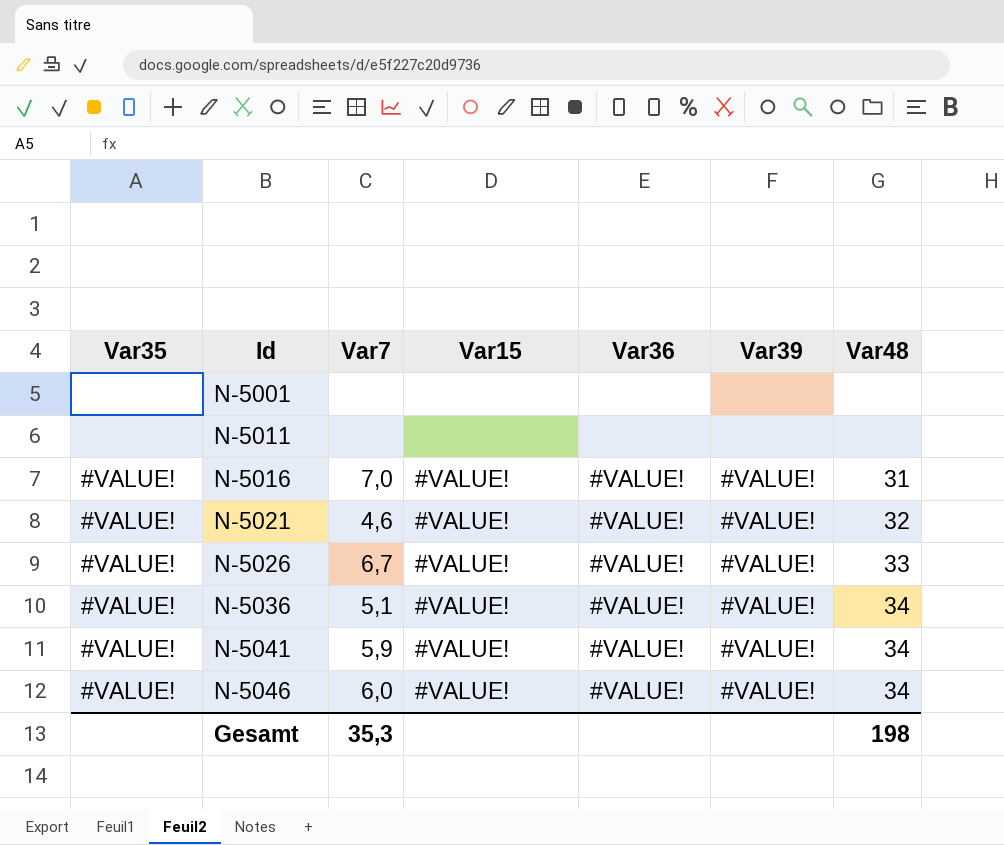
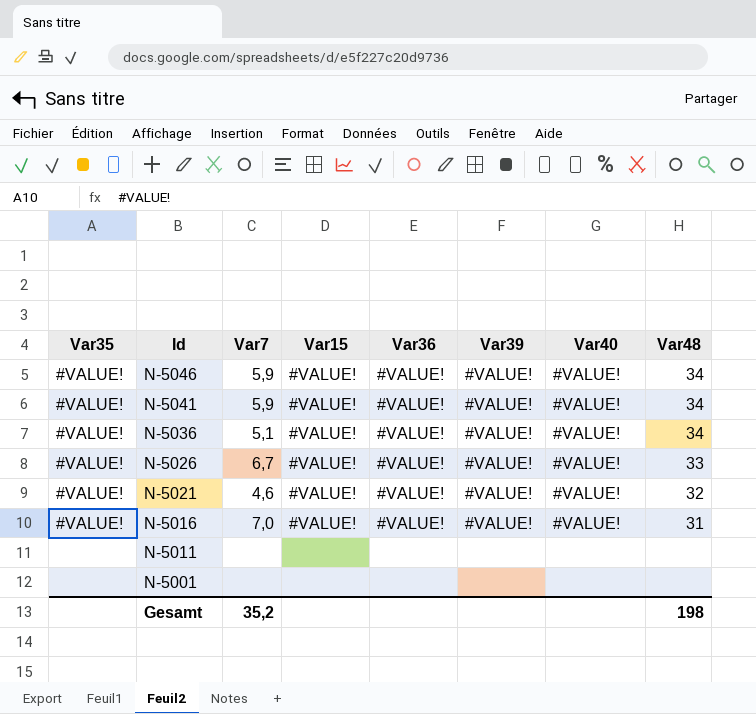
row order: Id ascending -> Id descending
column Var40 | position: none -> 7
N-5046 | Var7: 6,0 -> 5,9
Gesamt | Var7: 35,3 -> 35,2

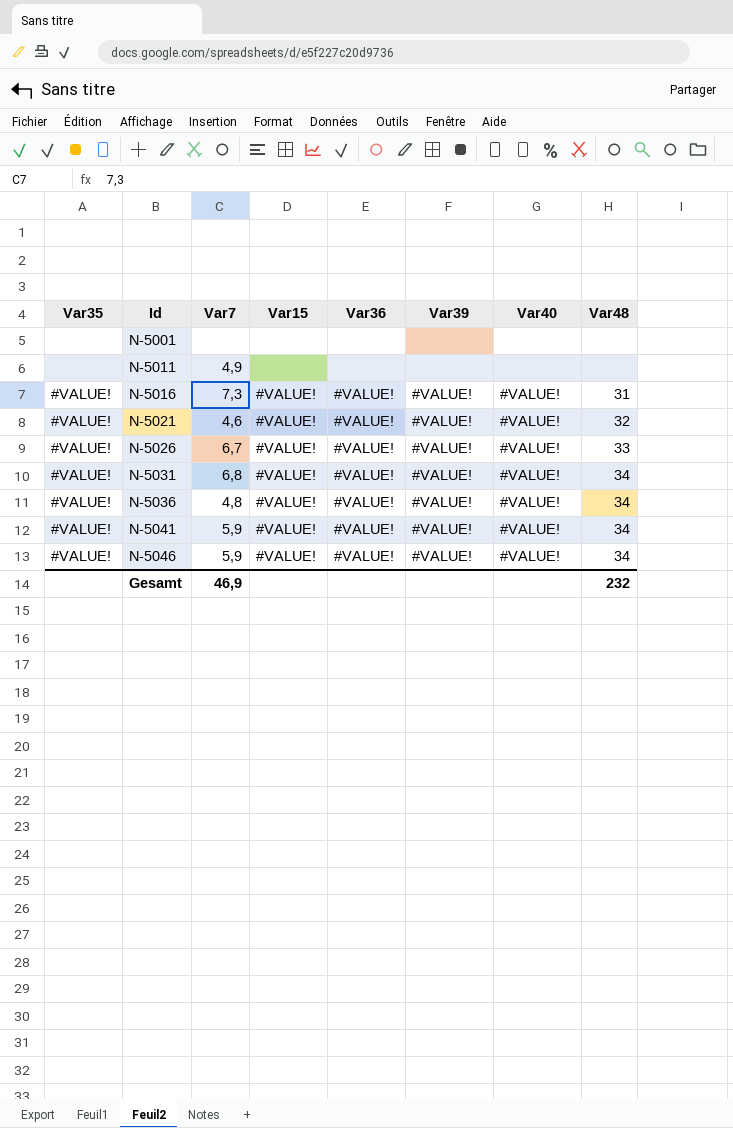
row order: Id descending -> Id ascending
N-5011 | Var7: none -> 4,9
N-5016 | Var7: 7,0 -> 7,3
row N-5031: none -> #VALUE! | 6,8 | #VALUE! | #VALUE! | #VALUE! | #VALUE! | 34
N-5036 | Var7: 5,1 -> 4,8
Gesamt | Var7: 35,2 -> 46,9
Gesamt | Var48: 198 -> 232

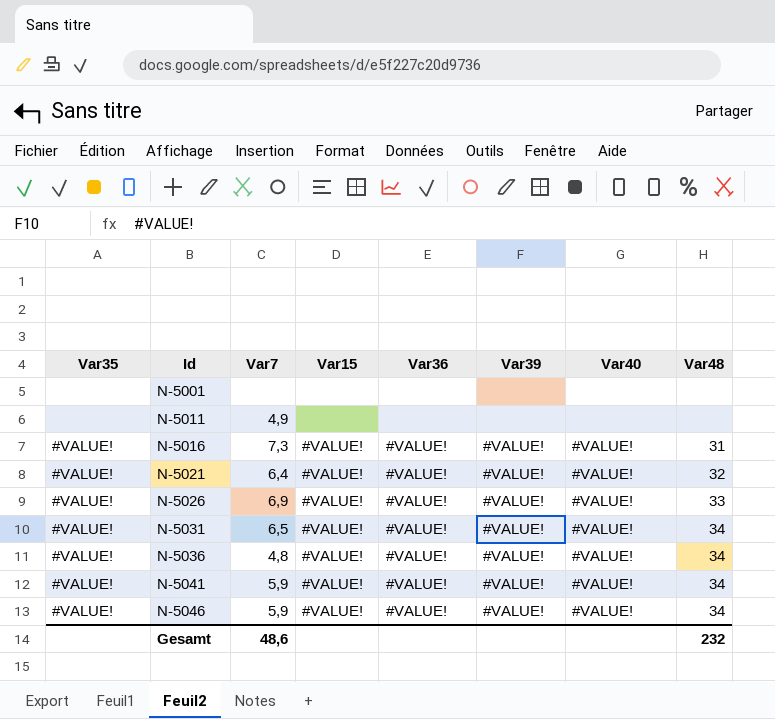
N-5021 | Var7: 4,6 -> 6,4
N-5026 | Var7: 6,7 -> 6,9
N-5031 | Var7: 6,8 -> 6,5
Gesamt | Var7: 46,9 -> 48,6

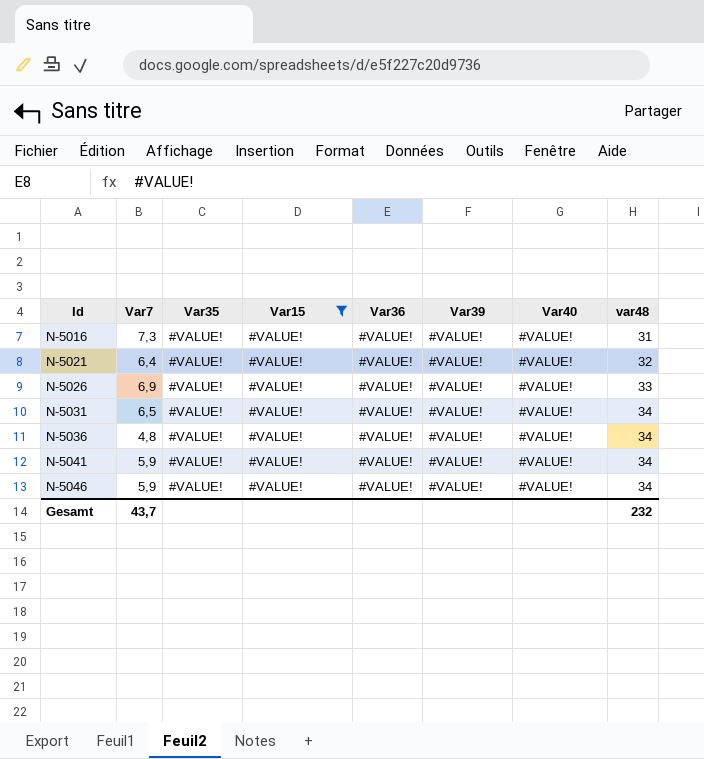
filter: none -> Var15 = #VALUE!
column Var35 | position: 1 -> 3
column name: Var48 -> var48
Gesamt | Var7: 48,6 -> 43,7

